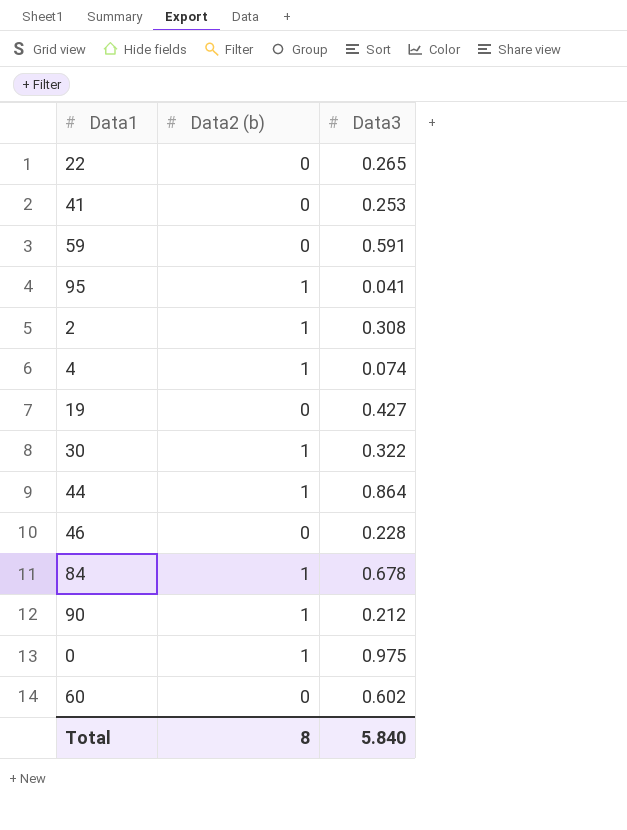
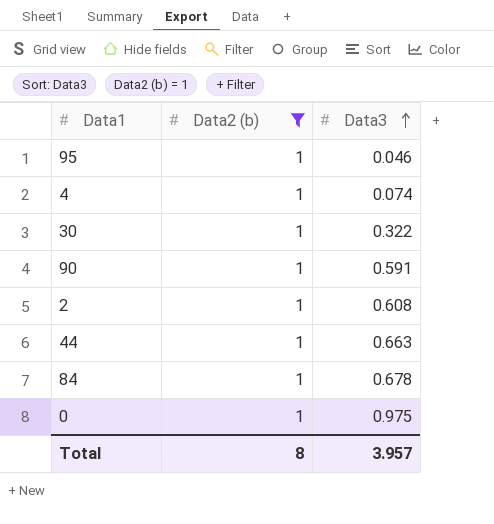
filter: none -> Data2 (b) = 1
row order: none -> Data3 ascending
95 | Data3: 0.041 -> 0.046
90 | Data3: 0.212 -> 0.591
2 | Data3: 0.308 -> 0.608
44 | Data3: 0.864 -> 0.663
Total | Data3: 5.840 -> 3.957

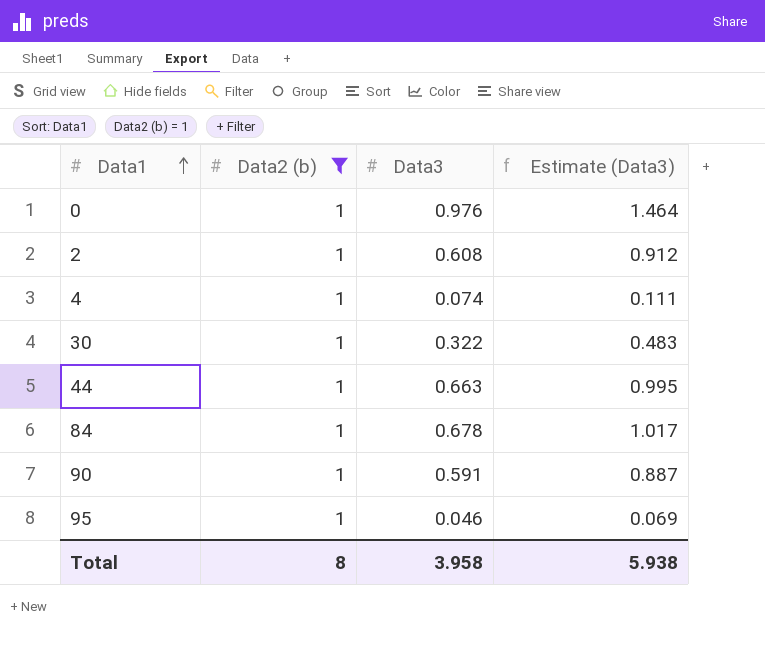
row order: Data3 ascending -> Data1 ascending
column Estimate (Data3) | formula: none -> [Data3] * 1.5
0 | Data3: 0.975 -> 0.976
Total | Data3: 3.957 -> 3.958

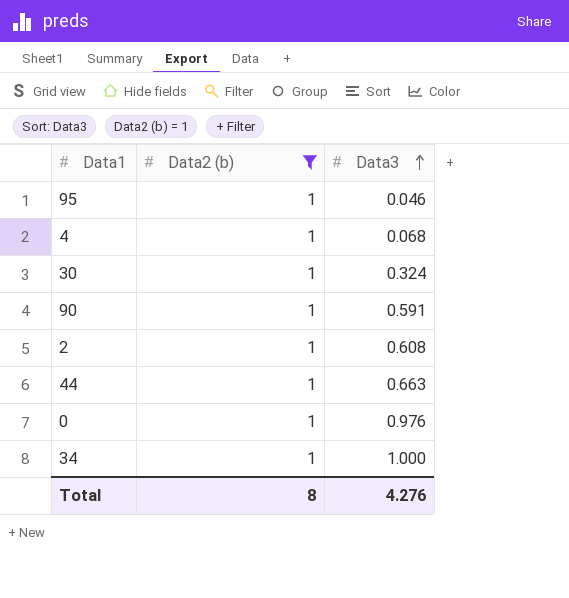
row order: Data1 ascending -> Data3 ascending
column Estimate (Data3) | formula: [Data3] * 1.5 -> none
row 84: 1 | 0.678 | 1.017 -> none
4 | Data3: 0.074 -> 0.068
30 | Data3: 0.322 -> 0.324
row 34: none -> 1 | 1.000
Total | Data3: 3.958 -> 4.276

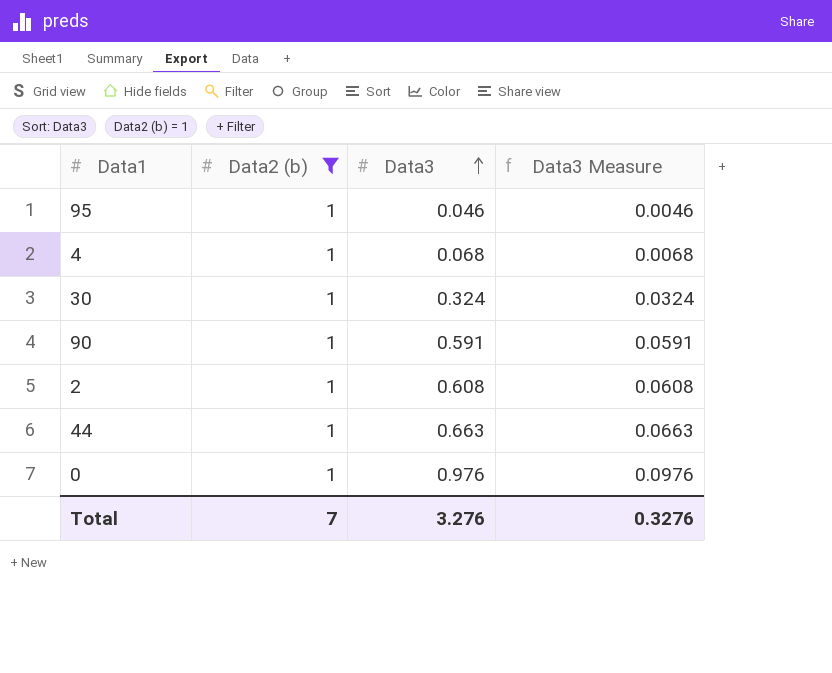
column Data3 Measure | formula: none -> [Data3] * 0.1
row 34: 1 | 1.000 -> none
Total | Data2 (b): 8 -> 7
Total | Data3: 4.276 -> 3.276

